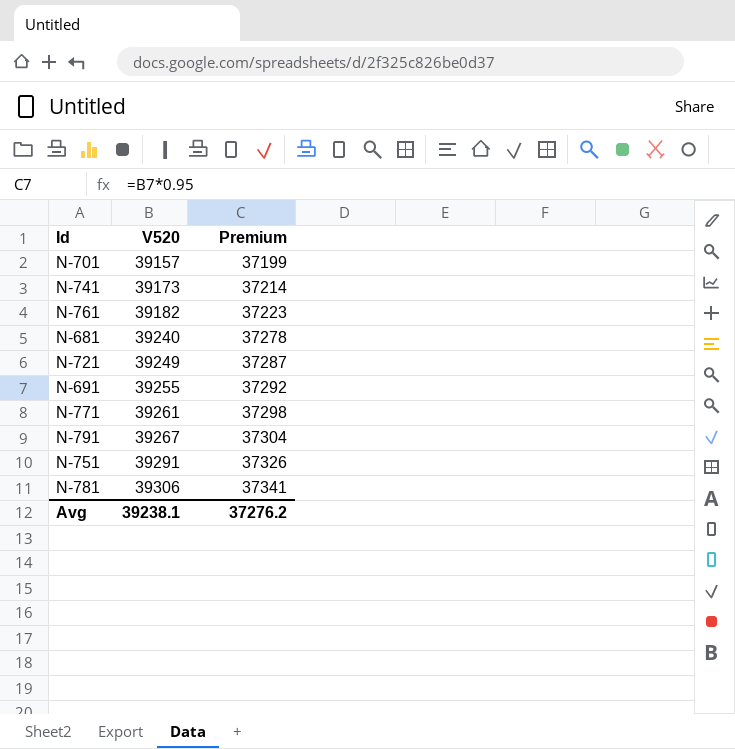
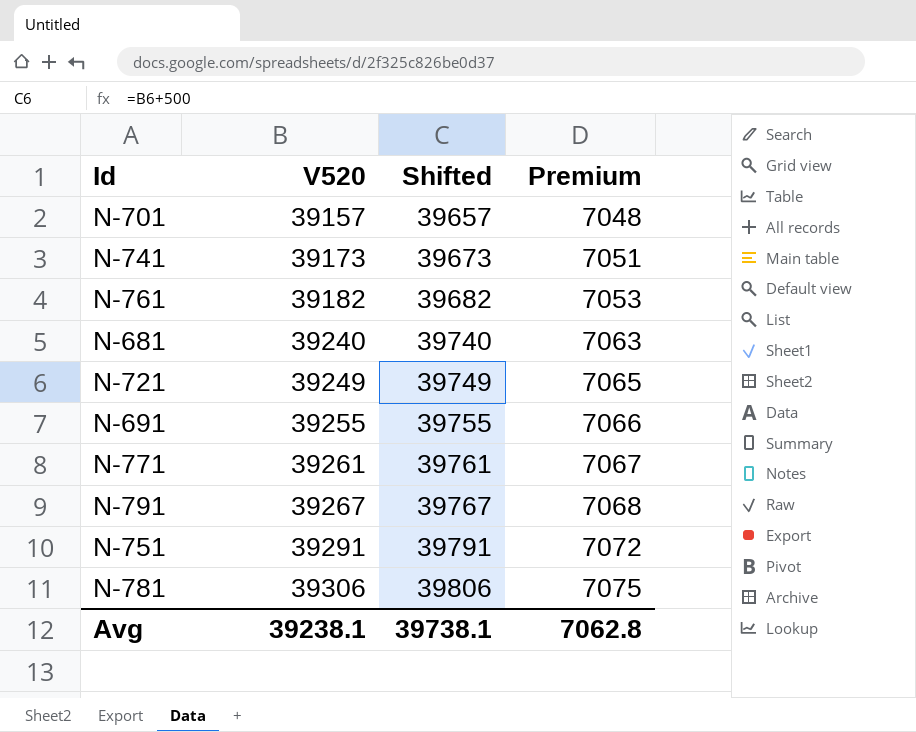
column Shifted | formula: none -> [V520] + 500
column Premium | formula: [V520] * 0.95 -> [V520] * 0.18
Avg | Premium: 37276.2 -> 7062.8

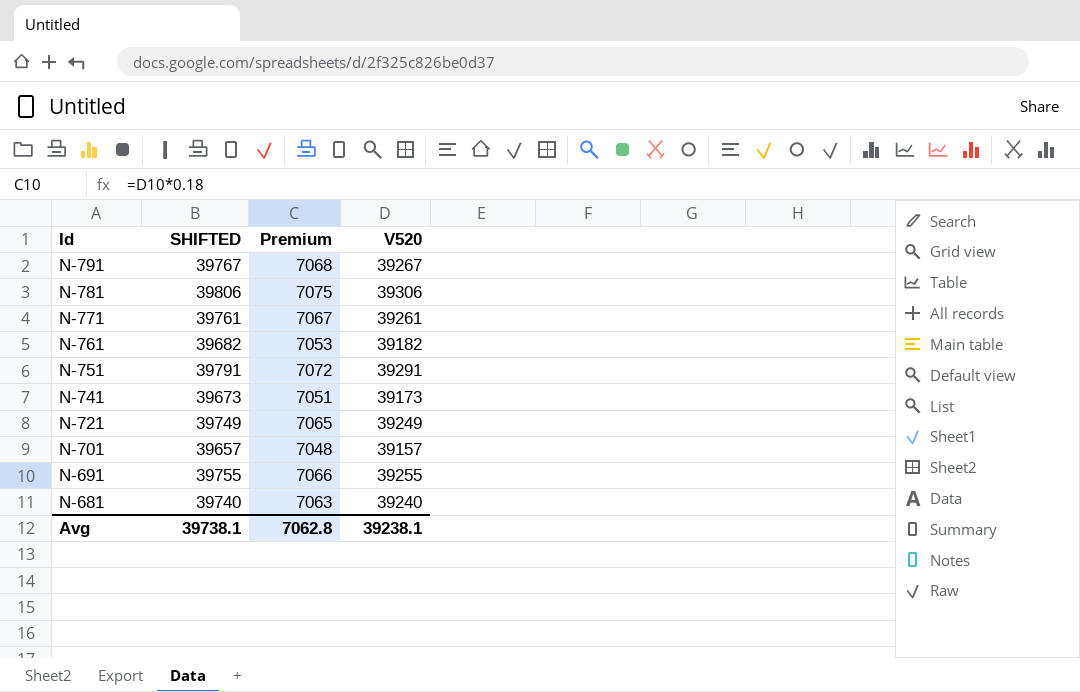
row order: V520 ascending -> Id descending
column name: Shifted -> SHIFTED
column V520 | position: 2 -> 4

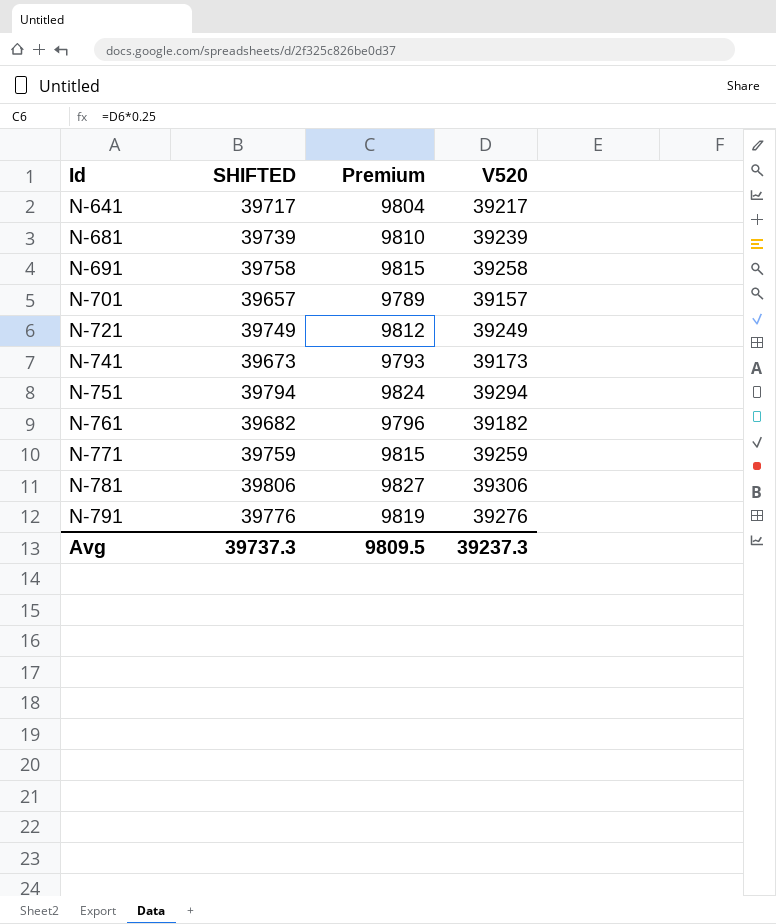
row order: Id descending -> Id ascending
column Premium | formula: [V520] * 0.18 -> [V520] * 0.25
row N-641: none -> 39717 | 9804 | 39217
N-681 | SHIFTED: 39740 -> 39739
N-681 | V520: 39240 -> 39239
N-691 | SHIFTED: 39755 -> 39758
N-691 | V520: 39255 -> 39258
N-751 | SHIFTED: 39791 -> 39794
N-751 | V520: 39291 -> 39294
N-771 | SHIFTED: 39761 -> 39759
N-771 | V520: 39261 -> 39259
N-791 | SHIFTED: 39767 -> 39776
N-791 | V520: 39267 -> 39276
Avg | SHIFTED: 39738.1 -> 39737.3
Avg | Premium: 7062.8 -> 9809.5
Avg | V520: 39238.1 -> 39237.3

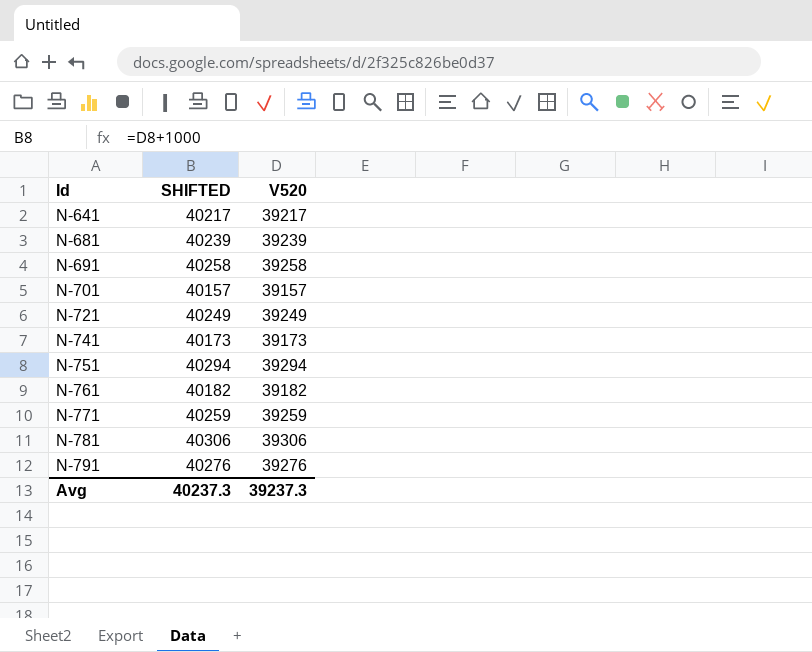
column Premium | formula: [V520] * 0.25 -> none
column SHIFTED | formula: [V520] + 500 -> [V520] + 1000
Avg | SHIFTED: 39737.3 -> 40237.3

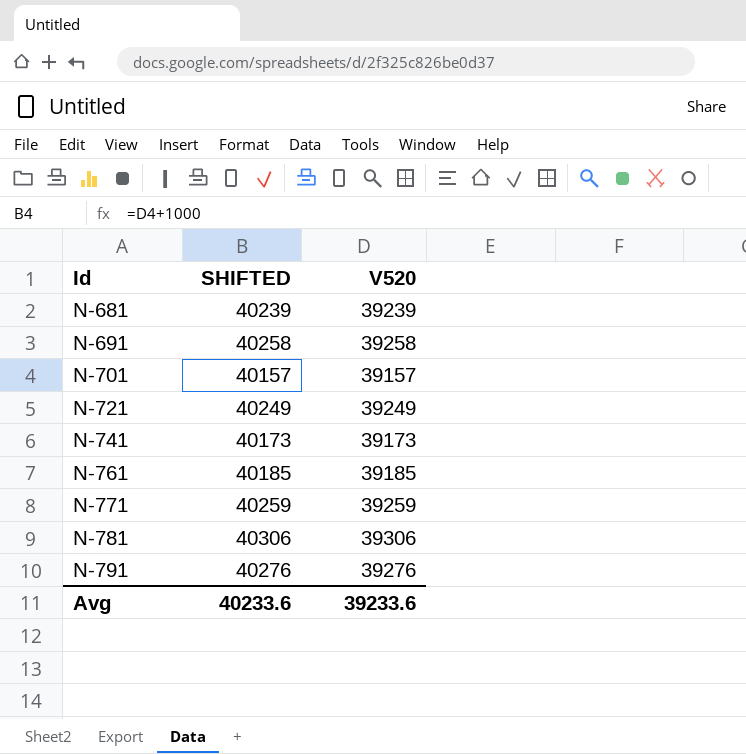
row N-641: 40217 | 39217 -> none
row N-751: 40294 | 39294 -> none
N-761 | SHIFTED: 40182 -> 40185
N-761 | V520: 39182 -> 39185
Avg | SHIFTED: 40237.3 -> 40233.6
Avg | V520: 39237.3 -> 39233.6

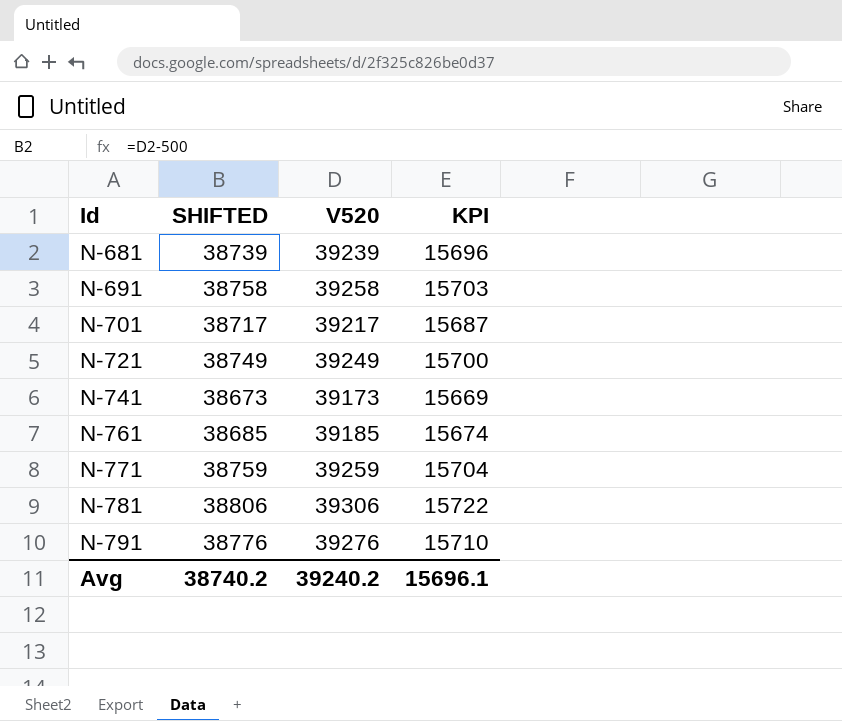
column SHIFTED | formula: [V520] + 1000 -> [V520] - 500
column KPI | formula: none -> [V520] * 0.4
N-701 | V520: 39157 -> 39217
Avg | SHIFTED: 40233.6 -> 38740.2
Avg | V520: 39233.6 -> 39240.2

